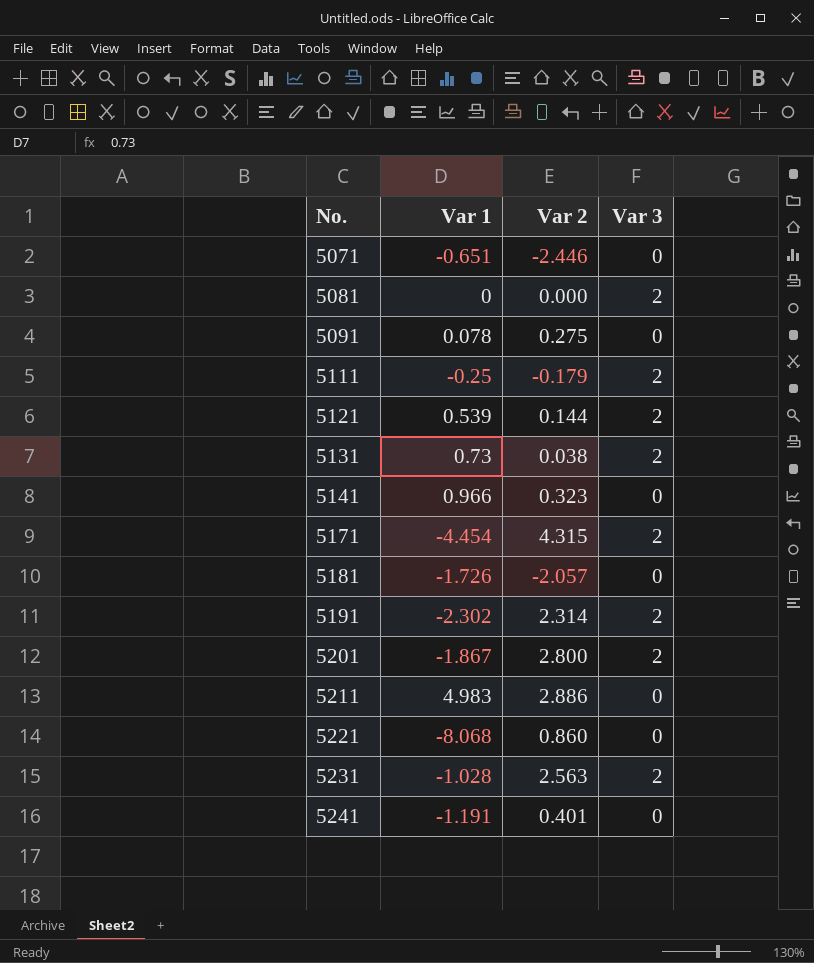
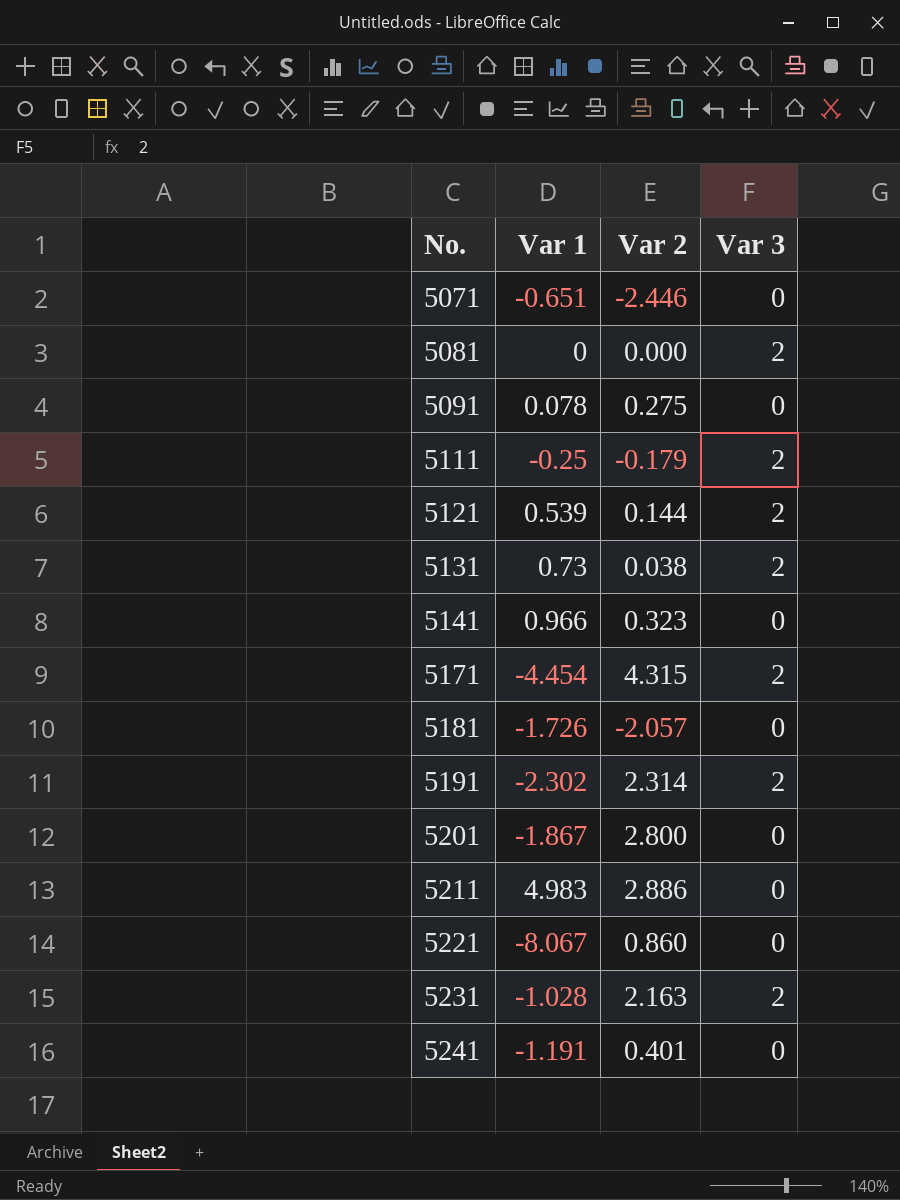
5201 | Var 3: 2 -> 0
5221 | Var 1: -8.068 -> -8.067
5231 | Var 2: 2.563 -> 2.163

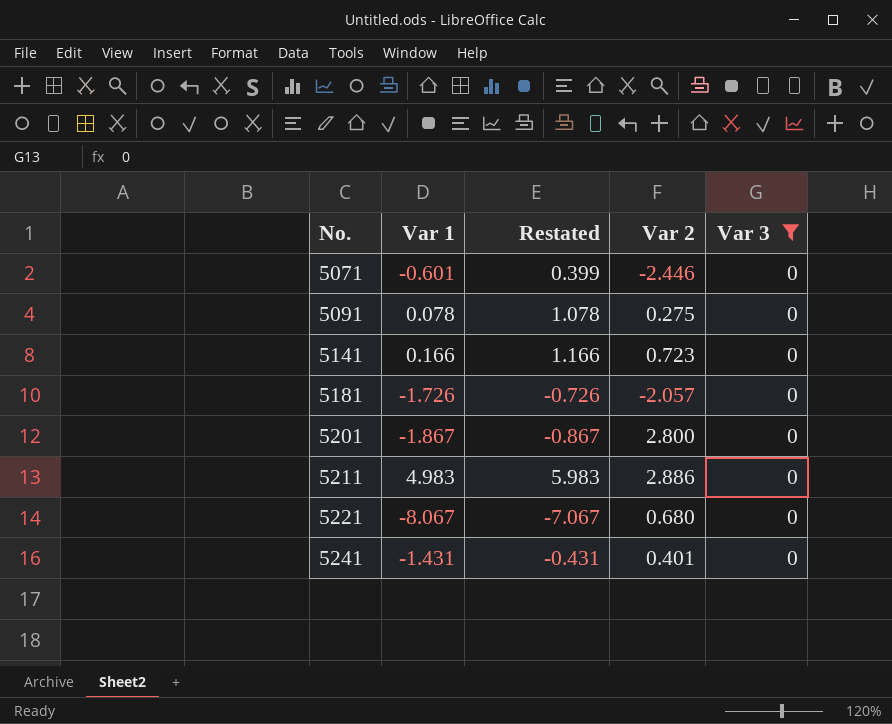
filter: none -> Var 3 = 0
column Restated | formula: none -> [Var 1] + 1
5071 | Var 1: -0.651 -> -0.601
5141 | Var 1: 0.966 -> 0.166
5141 | Var 2: 0.323 -> 0.723
5221 | Var 2: 0.860 -> 0.680
5241 | Var 1: -1.191 -> -1.431

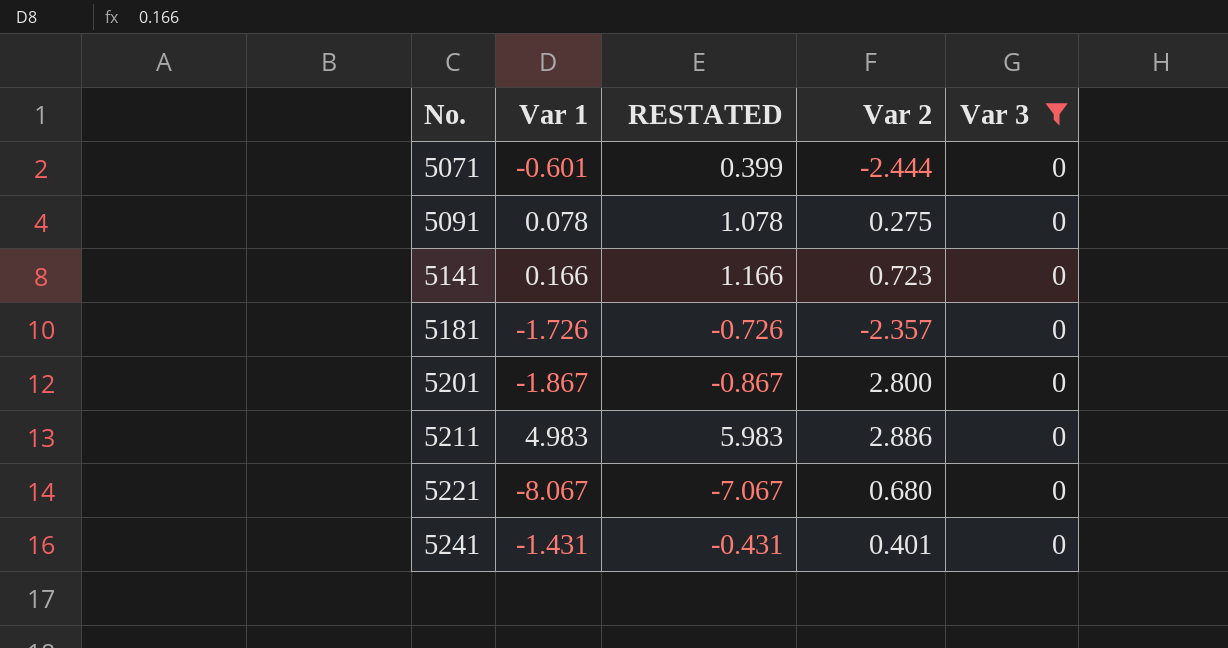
column name: Restated -> RESTATED
5071 | Var 2: -2.446 -> -2.444
5181 | Var 2: -2.057 -> -2.357

